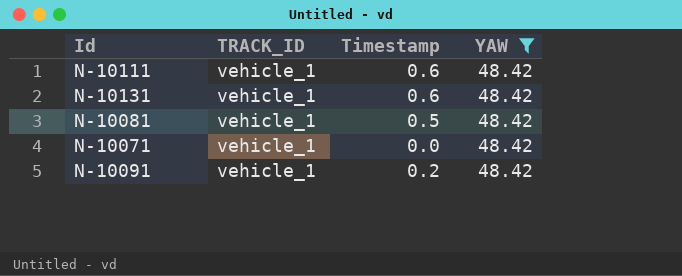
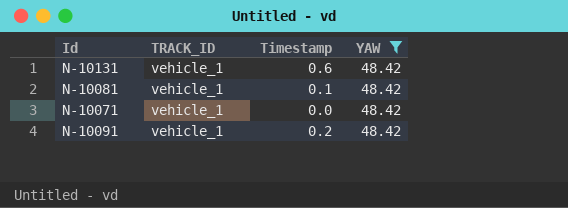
row N-10111: vehicle_1 | 0.6 | 48.42 -> none
N-10081 | Timestamp: 0.5 -> 0.1

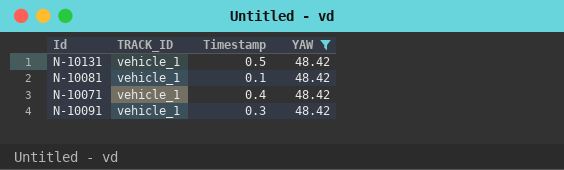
N-10131 | Timestamp: 0.6 -> 0.5
N-10071 | Timestamp: 0.0 -> 0.4
N-10091 | Timestamp: 0.2 -> 0.3

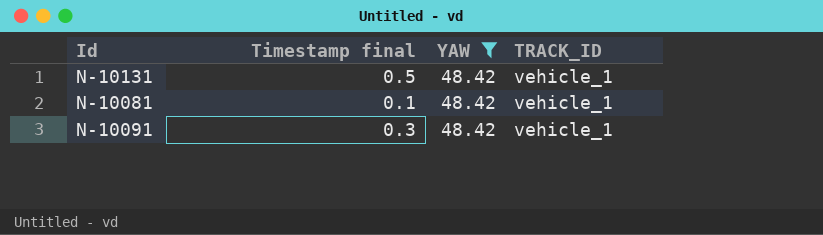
column name: Timestamp -> Timestamp final
column TRACK_ID | position: 2 -> 4
row N-10071: vehicle_1 | 0.4 | 48.42 -> none

